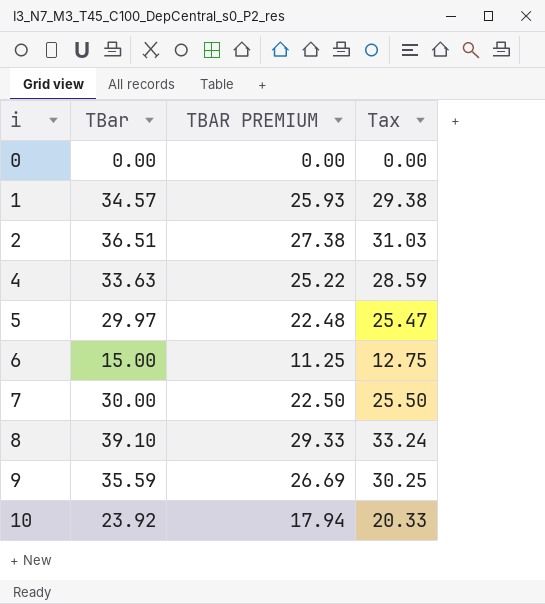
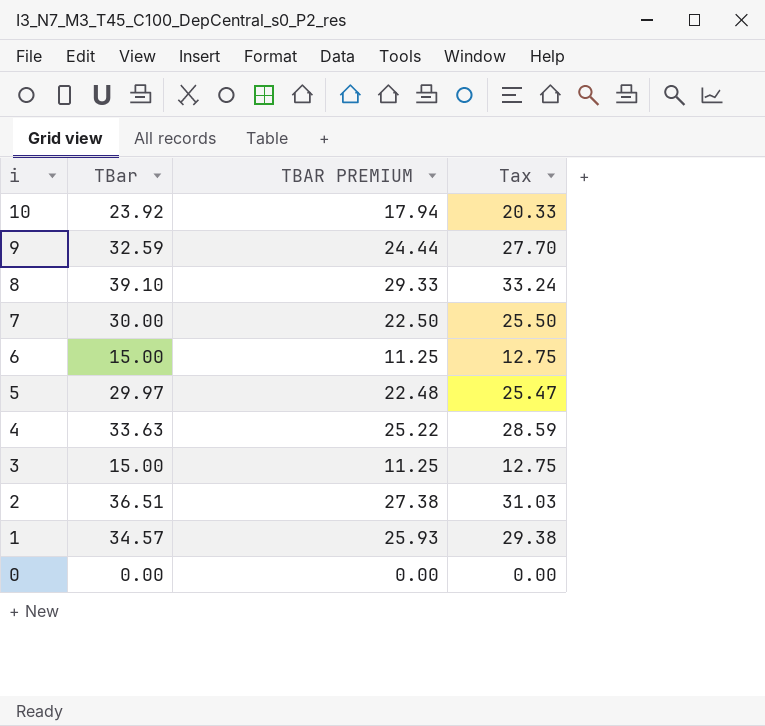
row order: i ascending -> i descending
9 | TBar: 35.59 -> 32.59
9 | TBAR PREMIUM: 26.69 -> 24.44
9 | Tax: 30.25 -> 27.70
row 3: none -> 15.00 | 11.25 | 12.75

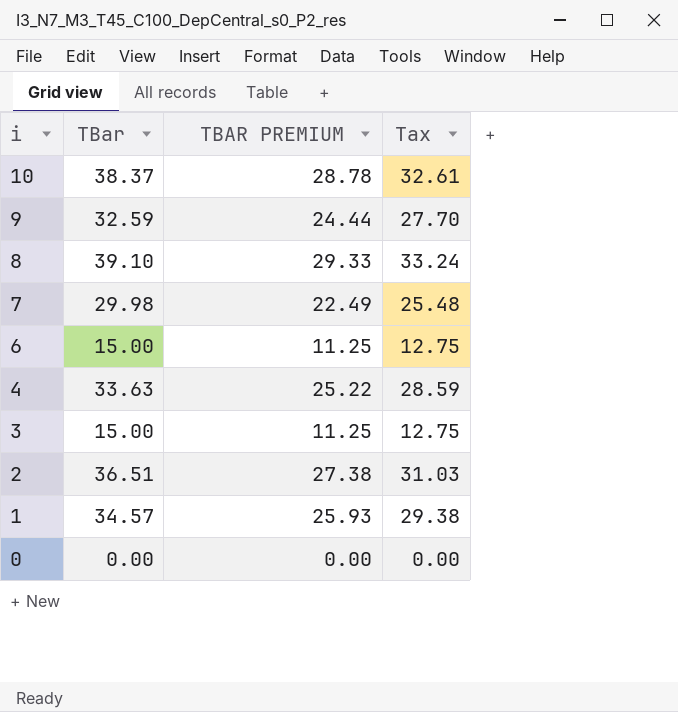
row 5: 29.97 | 22.48 | 25.47 -> none
10 | TBar: 23.92 -> 38.37
10 | TBAR PREMIUM: 17.94 -> 28.78
10 | Tax: 20.33 -> 32.61
7 | TBar: 30.00 -> 29.98
7 | TBAR PREMIUM: 22.50 -> 22.49
7 | Tax: 25.50 -> 25.48

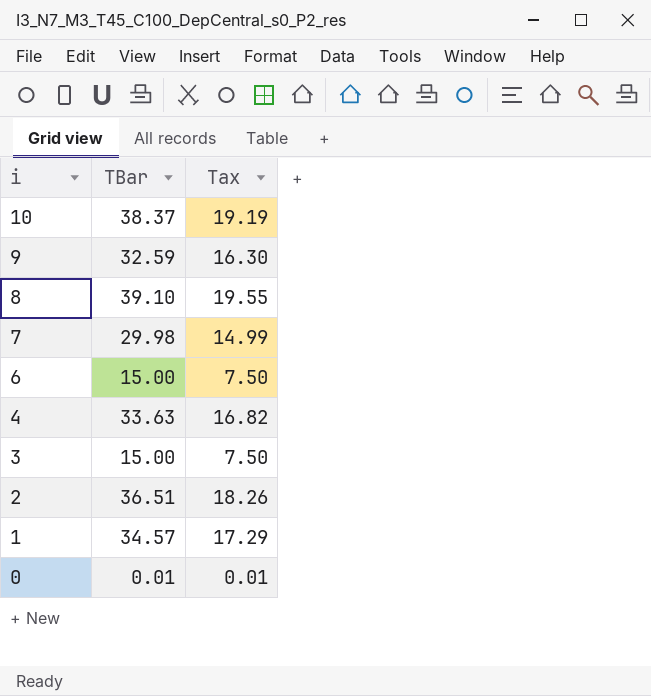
column TBAR PREMIUM | formula: [TBar] * 0.75 -> none
column Tax | formula: [TBar] * 0.85 -> [TBar] * 0.5
0 | TBar: 0.00 -> 0.01

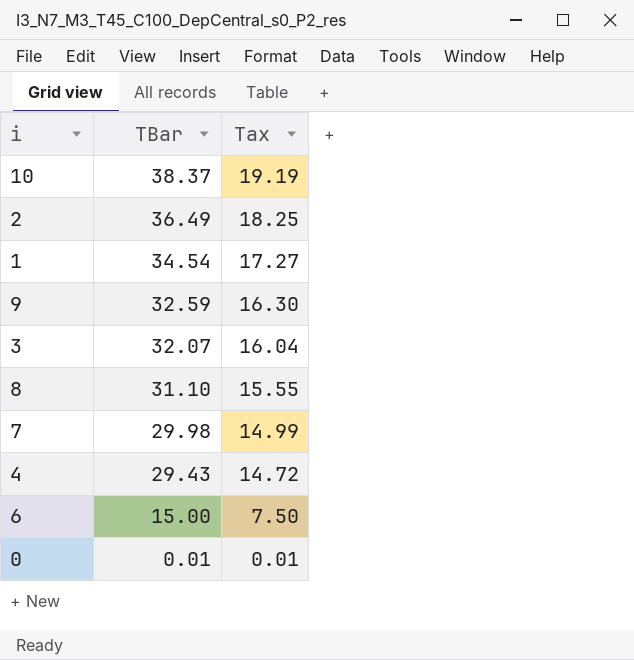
row order: i descending -> TBar descending
2 | TBar: 36.51 -> 36.49
2 | Tax: 18.26 -> 18.25
1 | TBar: 34.57 -> 34.54
1 | Tax: 17.29 -> 17.27
3 | TBar: 15.00 -> 32.07
3 | Tax: 7.50 -> 16.04
8 | TBar: 39.10 -> 31.10
8 | Tax: 19.55 -> 15.55
4 | TBar: 33.63 -> 29.43
4 | Tax: 16.82 -> 14.72

